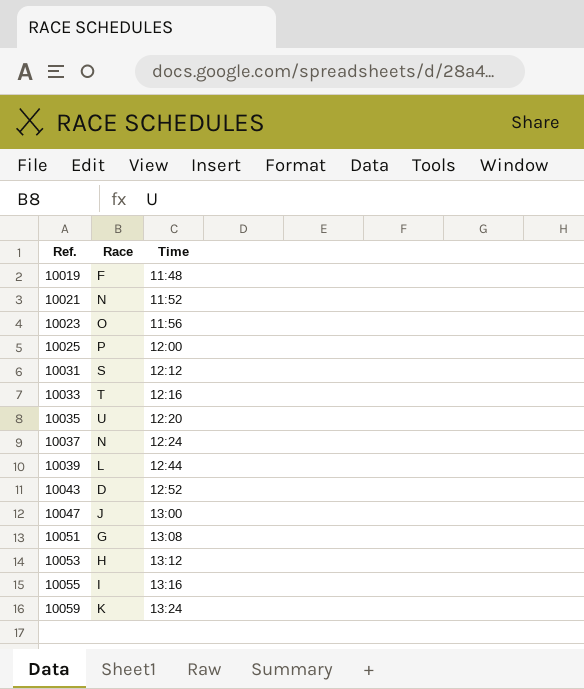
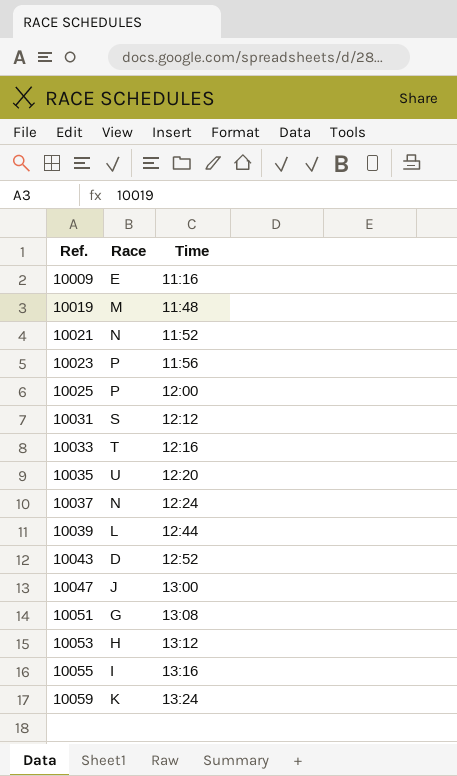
row 10009: none -> E | 11:16
10019 | Race: F -> M
10023 | Race: O -> P

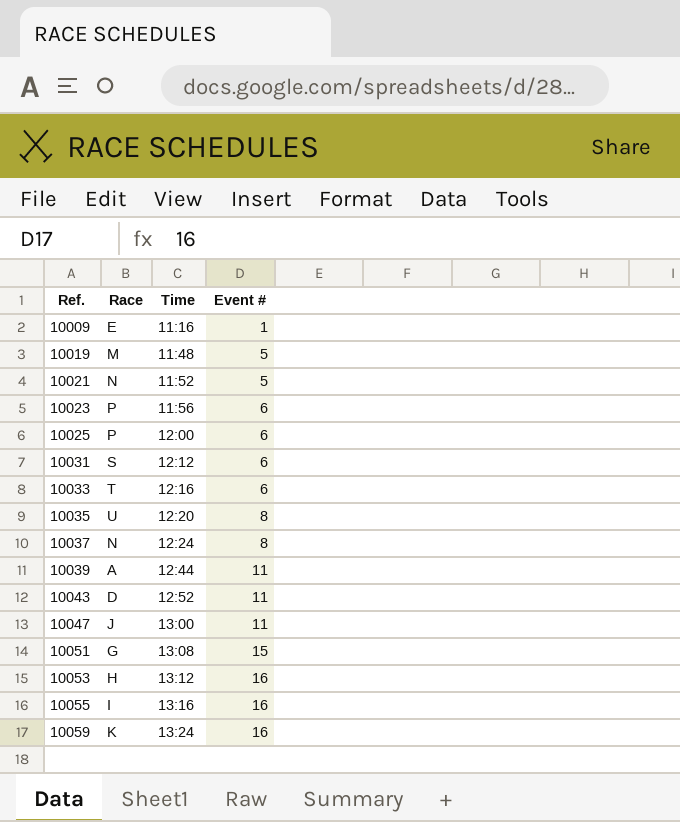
column Event # | position: none -> 4
10039 | Race: L -> A

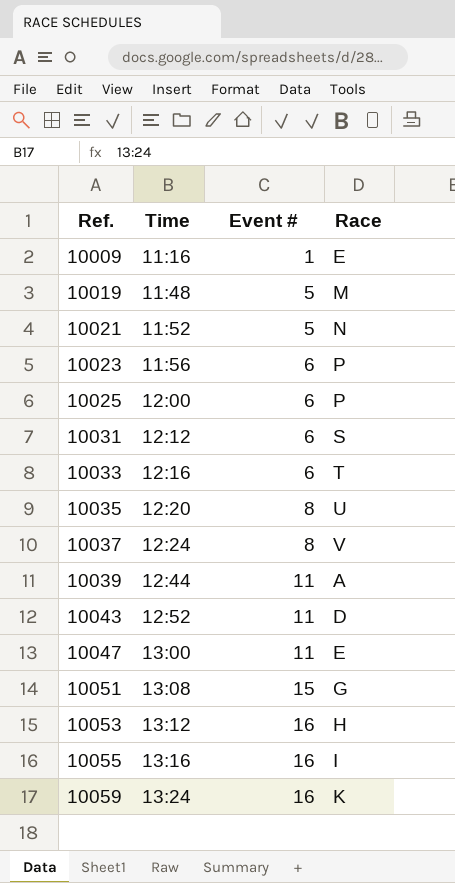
column Race | position: 2 -> 4
10037 | Race: N -> V
10047 | Race: J -> E

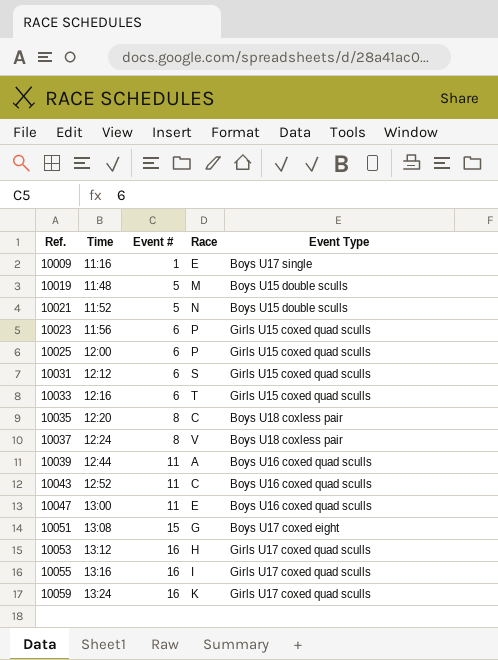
column Event Type | position: none -> 5
10035 | Race: U -> C
10043 | Race: D -> C

